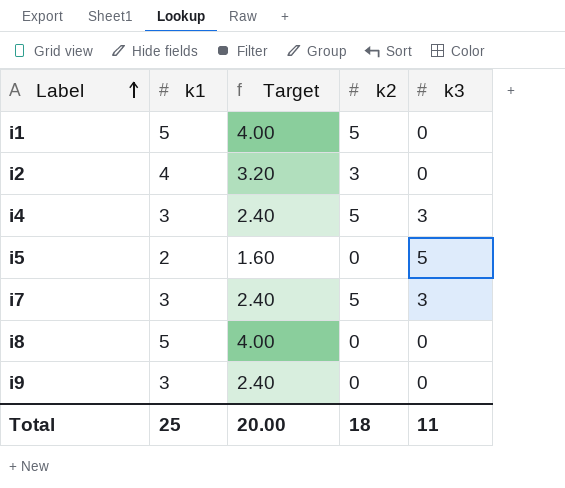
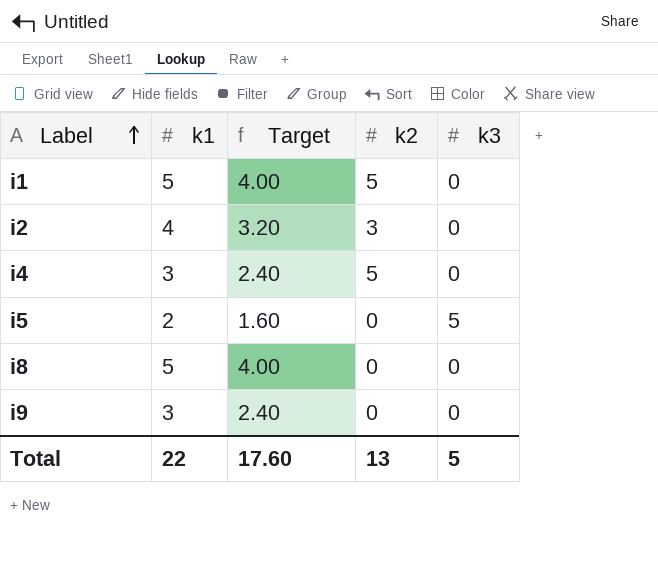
row i7: 3 | 2.40 | 5 | 3 -> none
i4 | k3: 3 -> 0
Total | k1: 25 -> 22
Total | Target: 20.00 -> 17.60
Total | k2: 18 -> 13
Total | k3: 11 -> 5

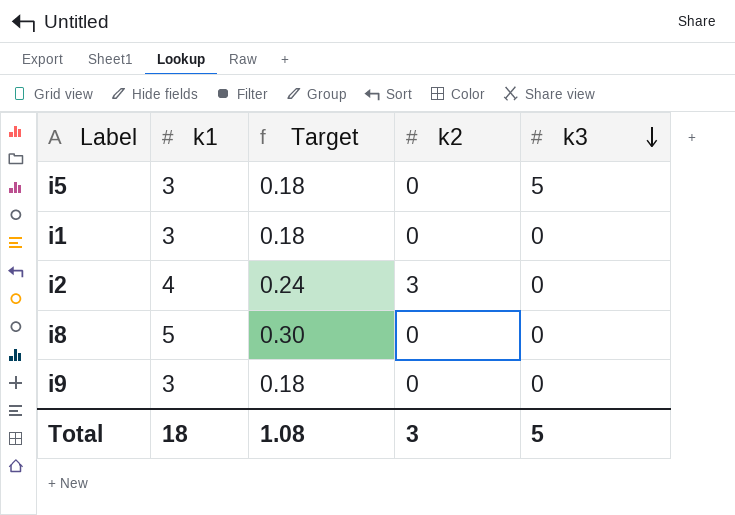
row order: Label ascending -> k3 descending
column Target | formula: [k1] * 0.8 -> [k1] * 0.06
row i4: 3 | 2.40 | 5 | 0 -> none
i5 | k1: 2 -> 3
i1 | k1: 5 -> 3
i1 | k2: 5 -> 0
Total | k1: 22 -> 18
Total | Target: 17.60 -> 1.08
Total | k2: 13 -> 3

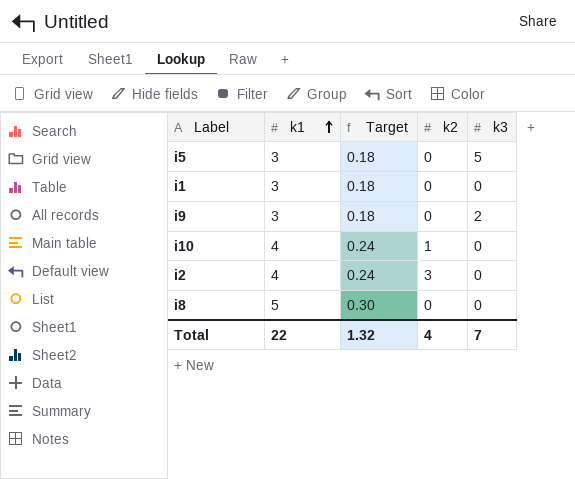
row order: k3 descending -> k1 ascending
i9 | k3: 0 -> 2
row i10: none -> 4 | 0.24 | 1 | 0
Total | k1: 18 -> 22
Total | Target: 1.08 -> 1.32
Total | k2: 3 -> 4
Total | k3: 5 -> 7

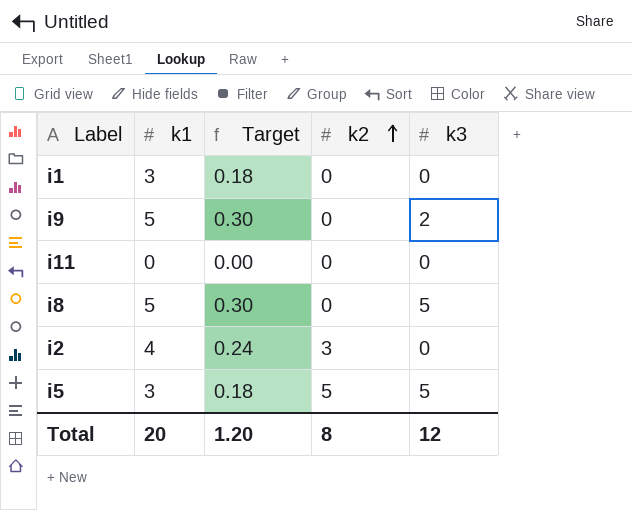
row order: k1 ascending -> k2 ascending
row i10: 4 | 0.24 | 1 | 0 -> none
i9 | k1: 3 -> 5
i9 | Target: 0.18 -> 0.30
row i11: none -> 0 | 0.00 | 0 | 0
i8 | k3: 0 -> 5
i5 | k2: 0 -> 5
Total | k1: 22 -> 20
Total | Target: 1.32 -> 1.20
Total | k2: 4 -> 8
Total | k3: 7 -> 12

